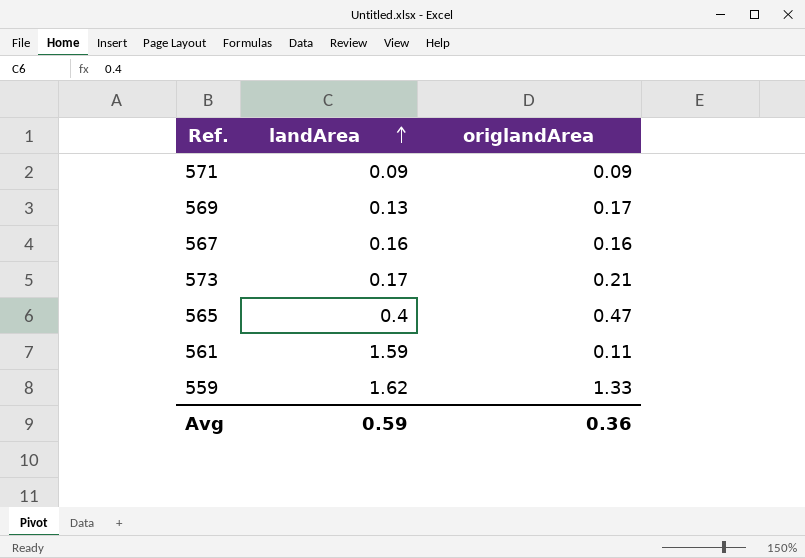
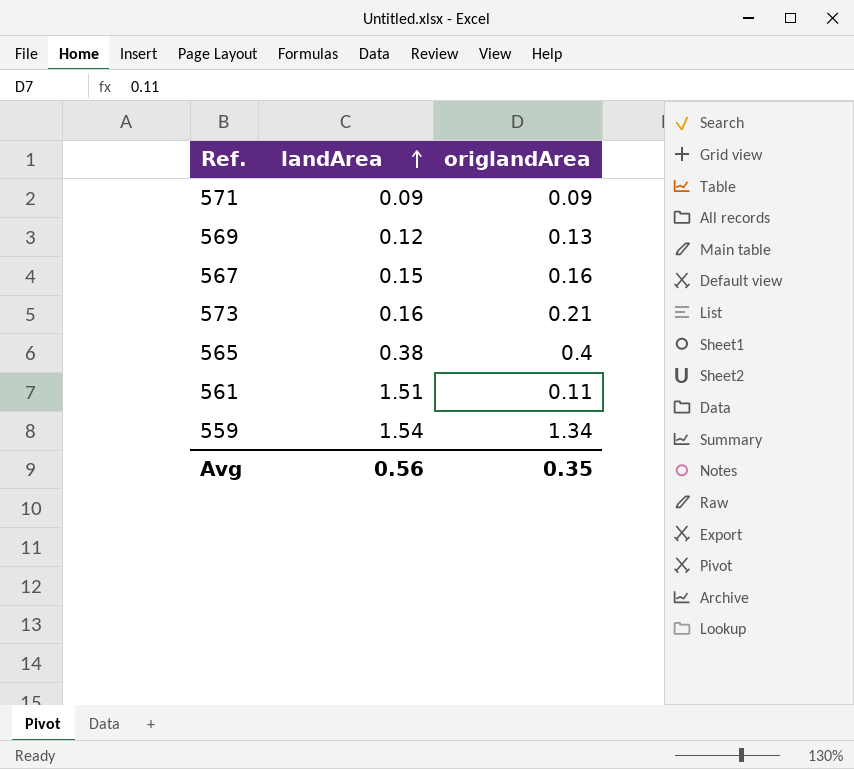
569 | landArea: 0.13 -> 0.12
569 | origlandArea: 0.17 -> 0.13
567 | landArea: 0.16 -> 0.15
573 | landArea: 0.17 -> 0.16
565 | landArea: 0.4 -> 0.38
565 | origlandArea: 0.47 -> 0.4
561 | landArea: 1.59 -> 1.51
559 | landArea: 1.62 -> 1.54
559 | origlandArea: 1.33 -> 1.34
Avg | landArea: 0.59 -> 0.56
Avg | origlandArea: 0.36 -> 0.35

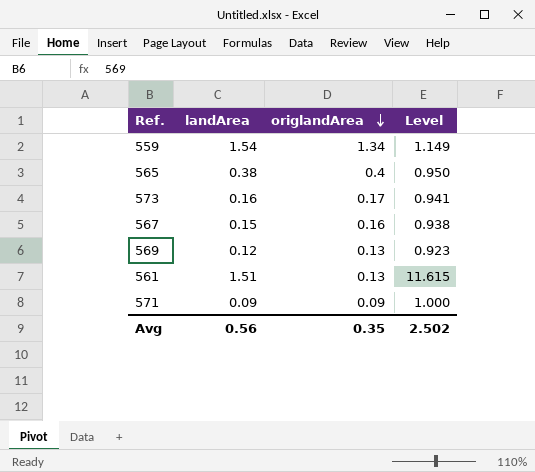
row order: landArea ascending -> origlandArea descending
column Level | formula: none -> [landArea] / [origlandArea]
573 | origlandArea: 0.21 -> 0.17
561 | origlandArea: 0.11 -> 0.13

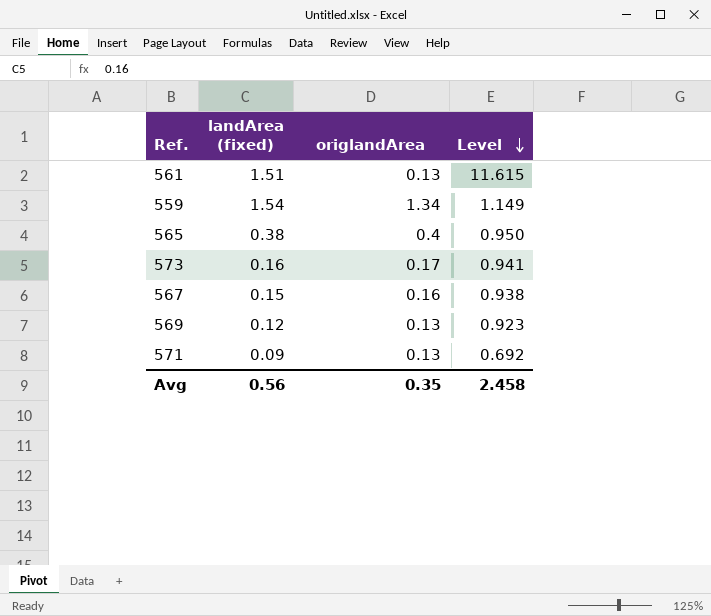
row order: origlandArea descending -> Level descending
column name: landArea -> landArea (fixed)
571 | origlandArea: 0.09 -> 0.13
571 | Level: 1.000 -> 0.692
Avg | Level: 2.502 -> 2.458

